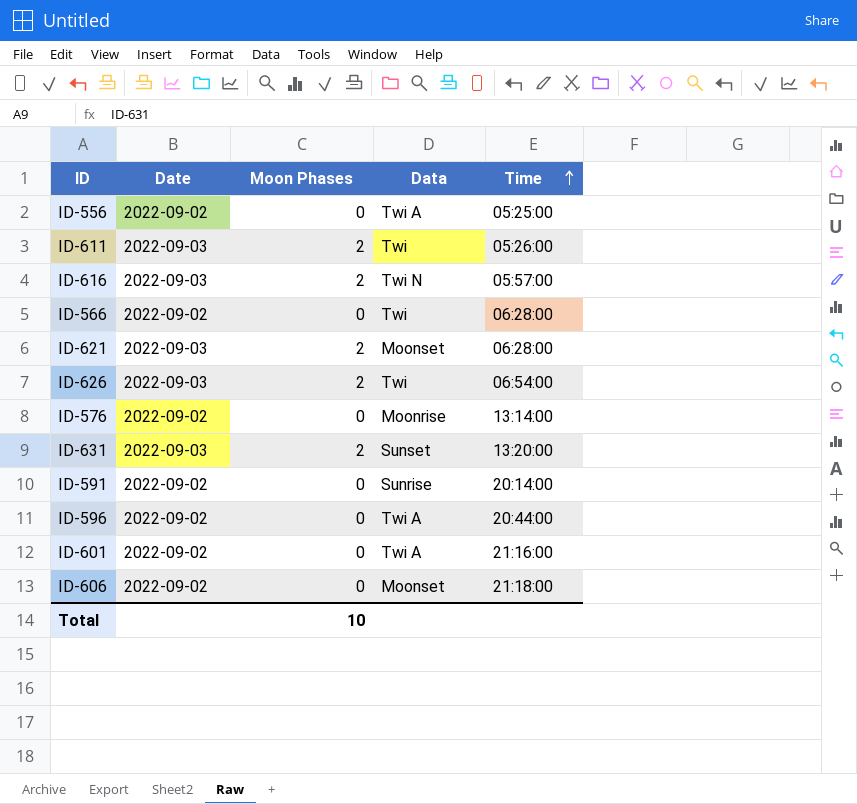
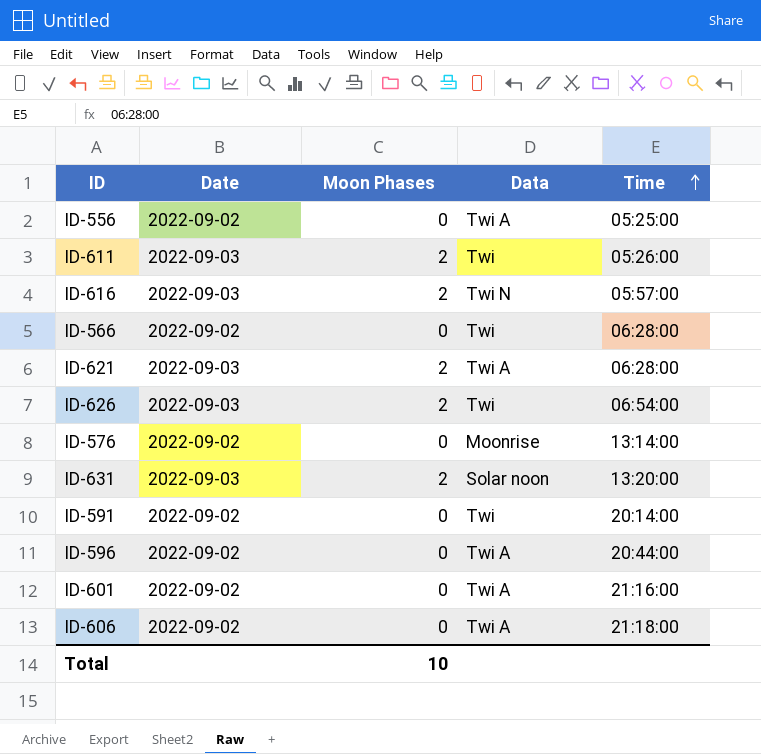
ID-621 | Data: Moonset -> Twi A
ID-631 | Data: Sunset -> Solar noon
ID-591 | Data: Sunrise -> Twi
ID-606 | Data: Moonset -> Twi A

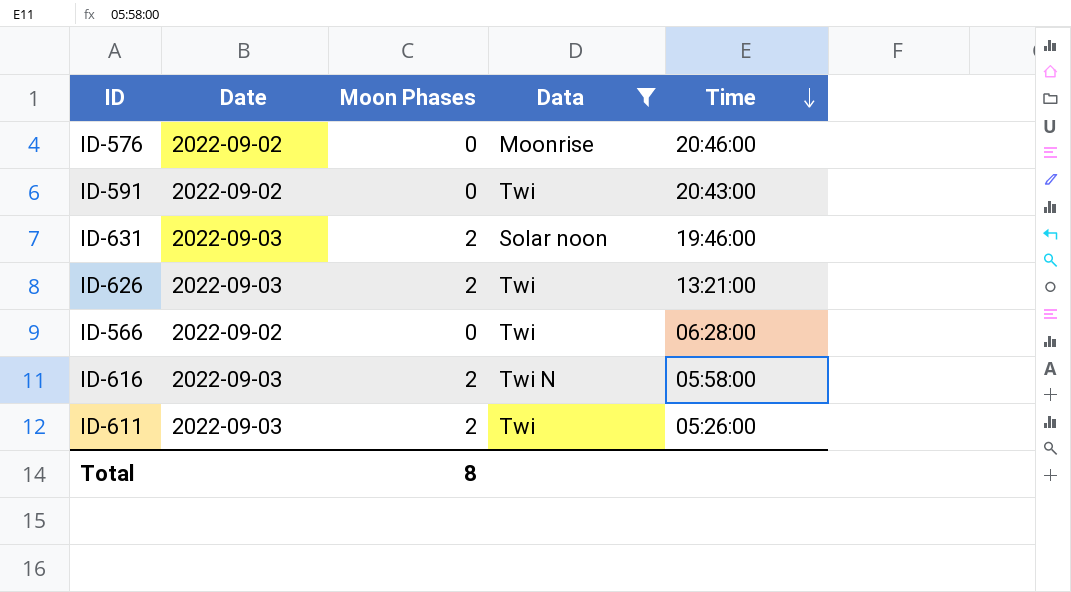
filter: none -> Data != Twi A
row order: Time ascending -> Time descending
ID-576 | Time: 13:14:00 -> 20:46:00
ID-591 | Time: 20:14:00 -> 20:43:00
ID-631 | Time: 13:20:00 -> 19:46:00
ID-626 | Time: 06:54:00 -> 13:21:00
ID-616 | Time: 05:57:00 -> 05:58:00
Total | Moon Phases: 10 -> 8

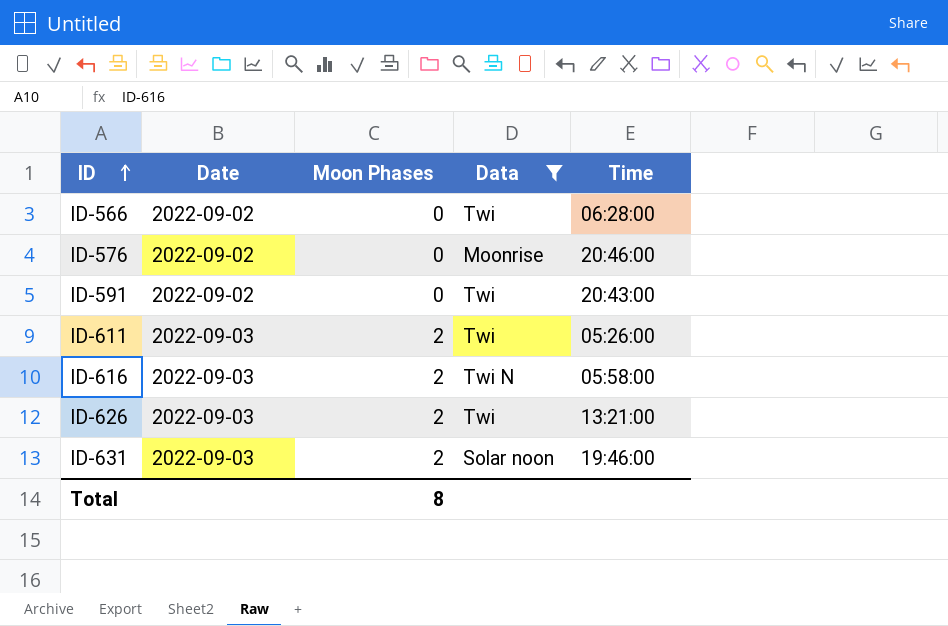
row order: Time descending -> ID ascending

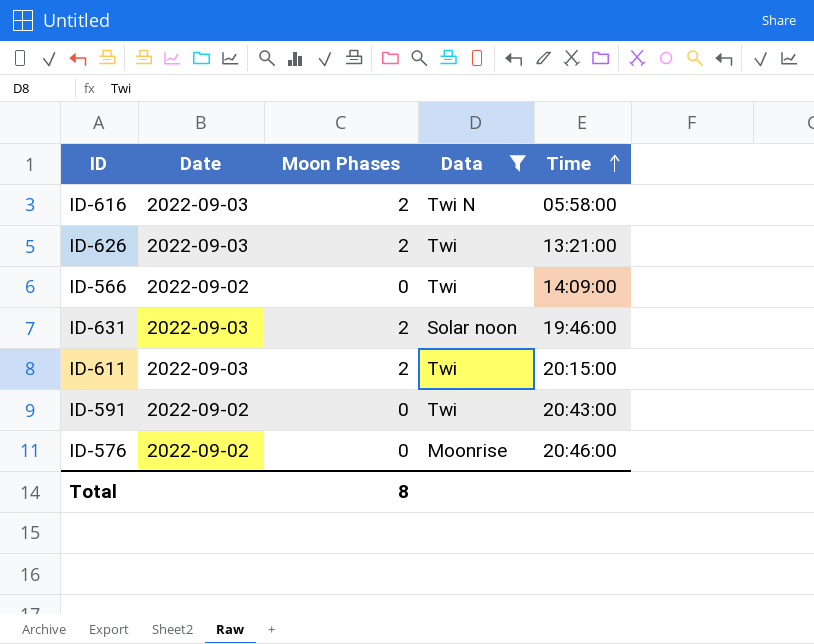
row order: ID ascending -> Time ascending
ID-566 | Time: 06:28:00 -> 14:09:00
ID-611 | Time: 05:26:00 -> 20:15:00

